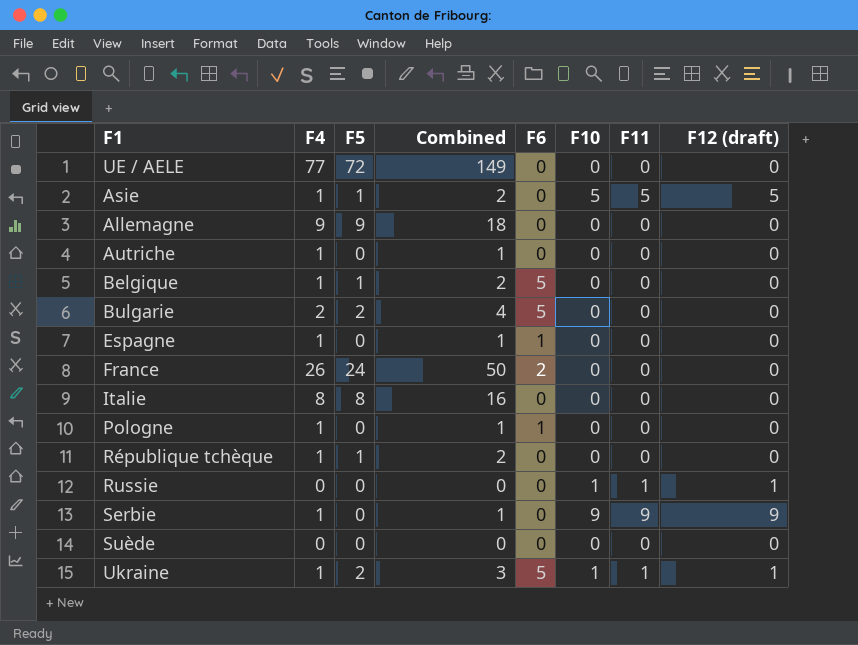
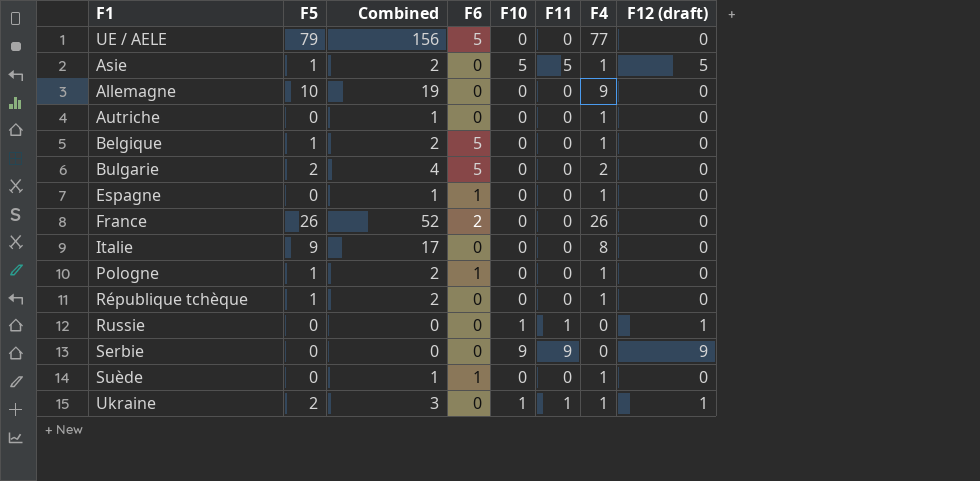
column F4 | position: 2 -> 7
UE / AELE | F5: 72 -> 79
UE / AELE | Combined: 149 -> 156
UE / AELE | F6: 0 -> 5
Allemagne | F5: 9 -> 10
Allemagne | Combined: 18 -> 19
France | F5: 24 -> 26
France | Combined: 50 -> 52
Italie | F5: 8 -> 9
Italie | Combined: 16 -> 17
Pologne | F5: 0 -> 1
Pologne | Combined: 1 -> 2
Serbie | Combined: 1 -> 0
Serbie | F4: 1 -> 0
Suède | Combined: 0 -> 1
Suède | F6: 0 -> 1
Suède | F4: 0 -> 1
Ukraine | F6: 5 -> 0

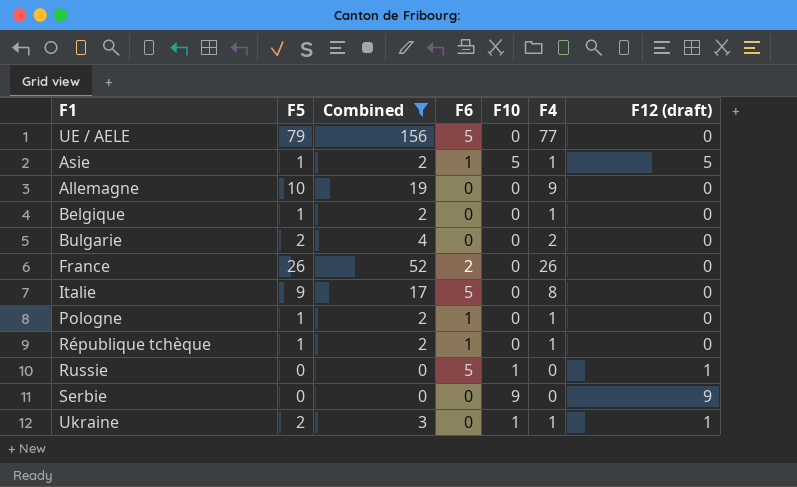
filter: none -> Combined != 1
column F11 | position: 6 -> none
Asie | F6: 0 -> 1
Belgique | F6: 5 -> 0
Bulgarie | F6: 5 -> 0
Italie | F6: 0 -> 5
République tchèque | F6: 0 -> 1
Russie | F6: 0 -> 5

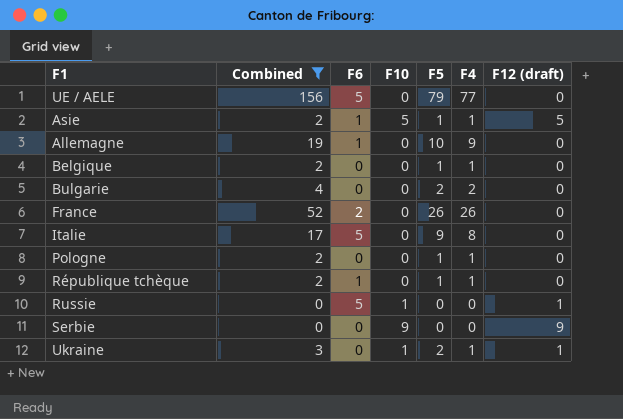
column F5 | position: 2 -> 5
Allemagne | F6: 0 -> 1
Pologne | F6: 1 -> 0

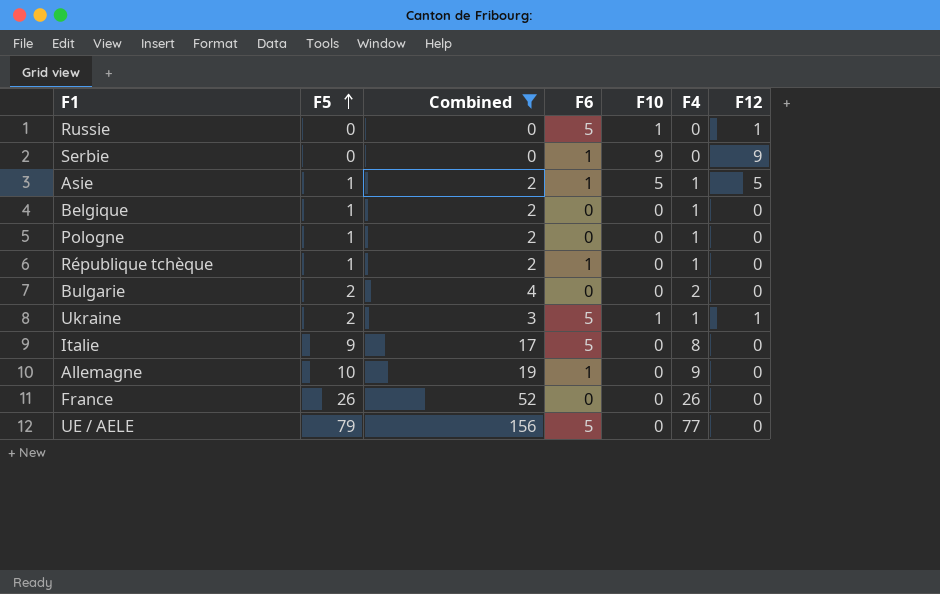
row order: none -> F5 ascending
column F5 | position: 5 -> 2
column name: F12 (draft) -> F12
Serbie | F6: 0 -> 1
Ukraine | F6: 0 -> 5
France | F6: 2 -> 0

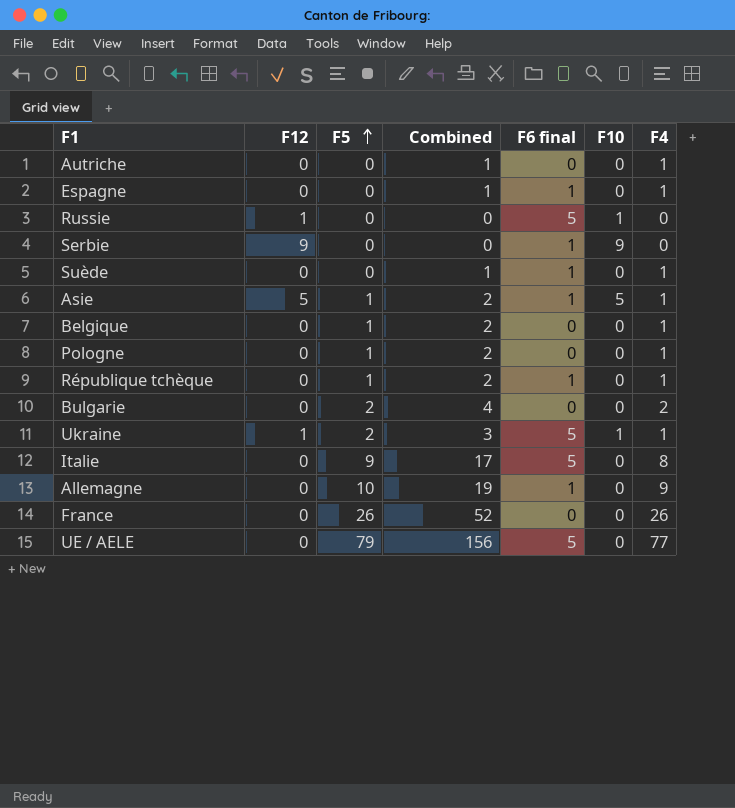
filter: Combined != 1 -> none
column F12 | position: 7 -> 2
column name: F6 -> F6 final

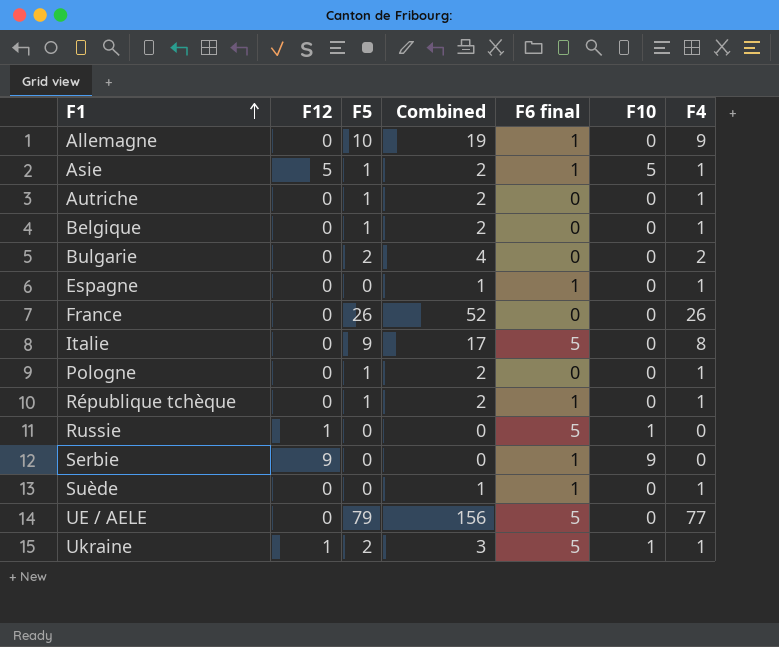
row order: F5 ascending -> F1 ascending
Autriche | F5: 0 -> 1
Autriche | Combined: 1 -> 2

